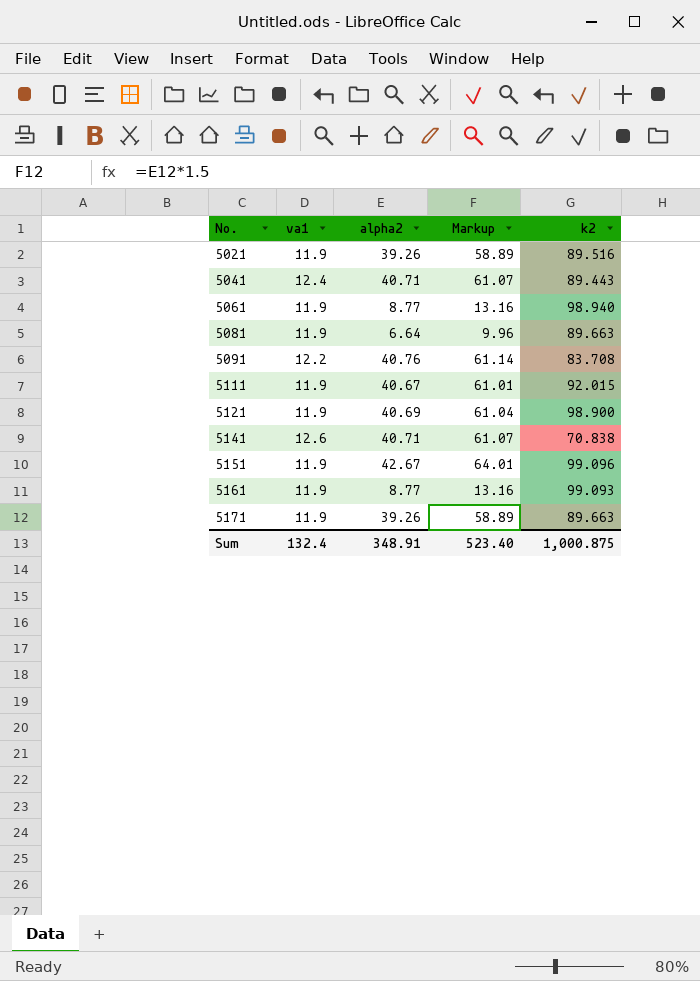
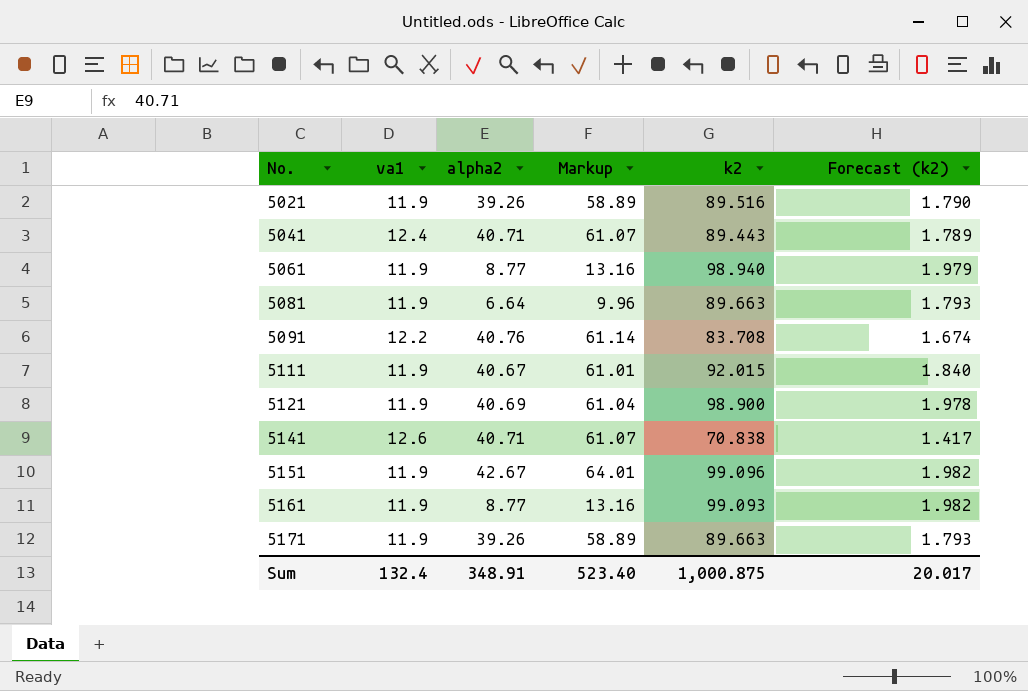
column Forecast (k2) | formula: none -> [k2] * 0.02

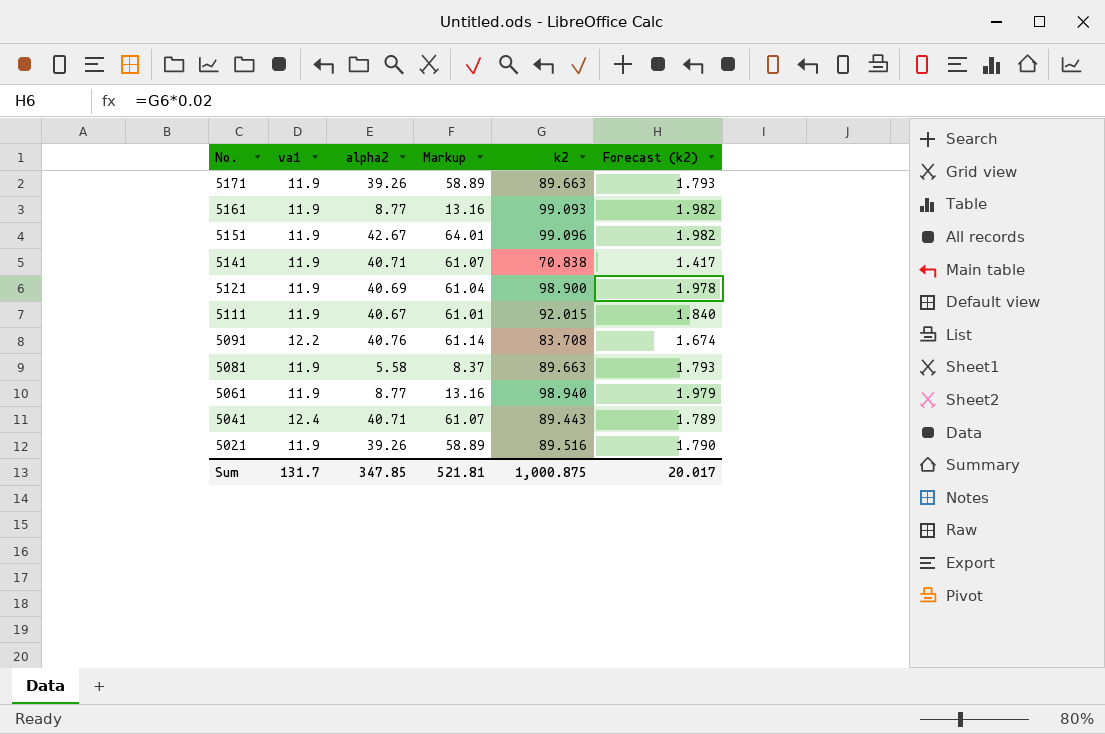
row order: No. ascending -> No. descending
5141 | va1: 12.6 -> 11.9
5081 | alpha2: 6.64 -> 5.58
5081 | Markup: 9.96 -> 8.37
Sum | va1: 132.4 -> 131.7
Sum | alpha2: 348.91 -> 347.85
Sum | Markup: 523.40 -> 521.81

